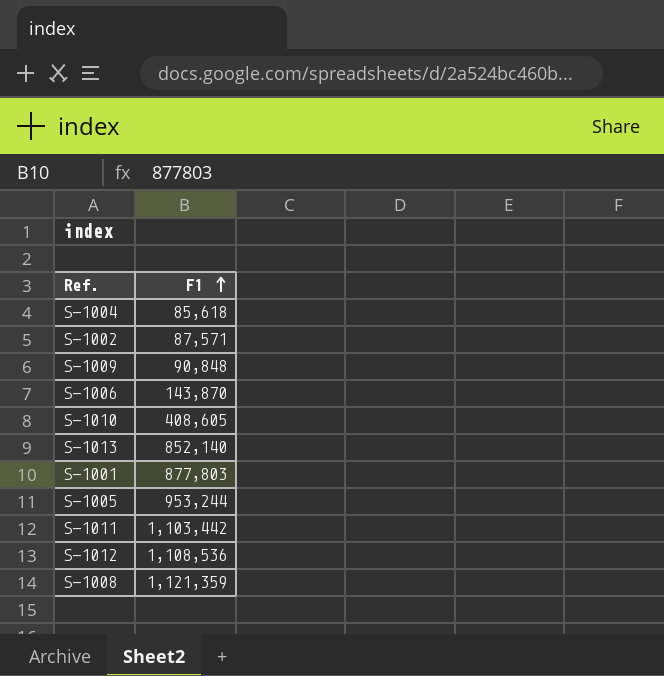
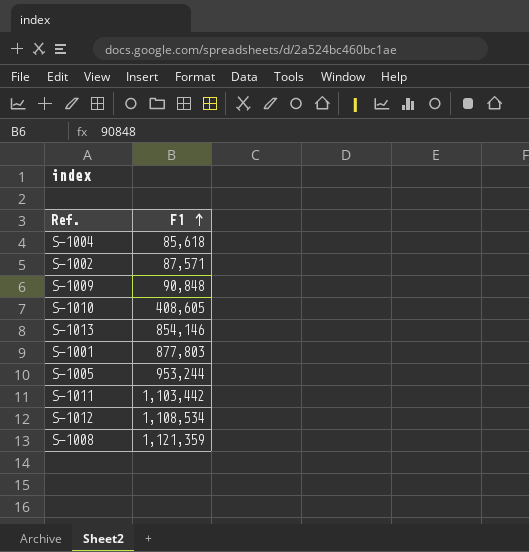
row S-1006: 143,870 -> none
S-1013 | F1: 852,140 -> 854,146
S-1012 | F1: 1,108,536 -> 1,108,534

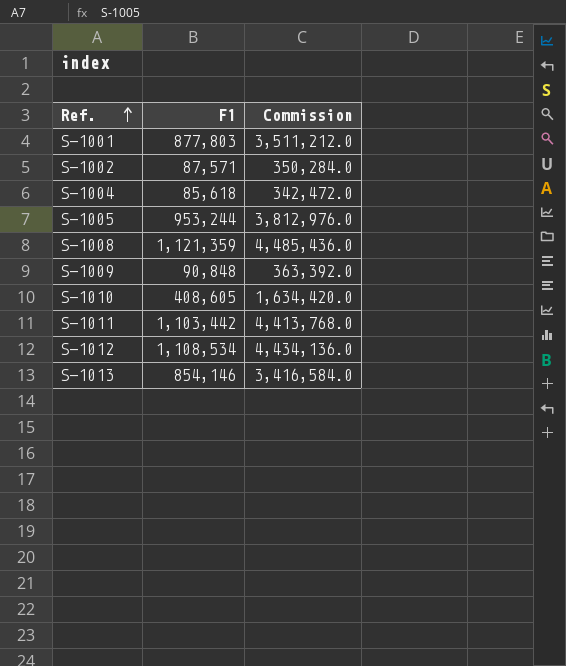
row order: F1 ascending -> Ref. ascending
column Commission | formula: none -> [F1] * 4

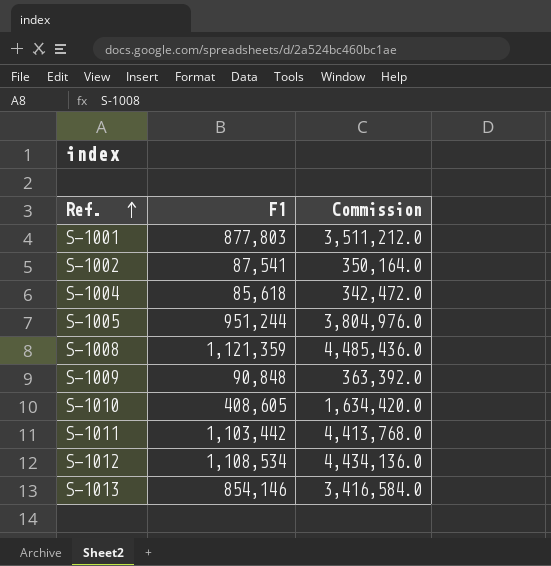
S-1002 | F1: 87,571 -> 87,541
S-1002 | Commission: 350,284.0 -> 350,164.0
S-1005 | F1: 953,244 -> 951,244
S-1005 | Commission: 3,812,976.0 -> 3,804,976.0

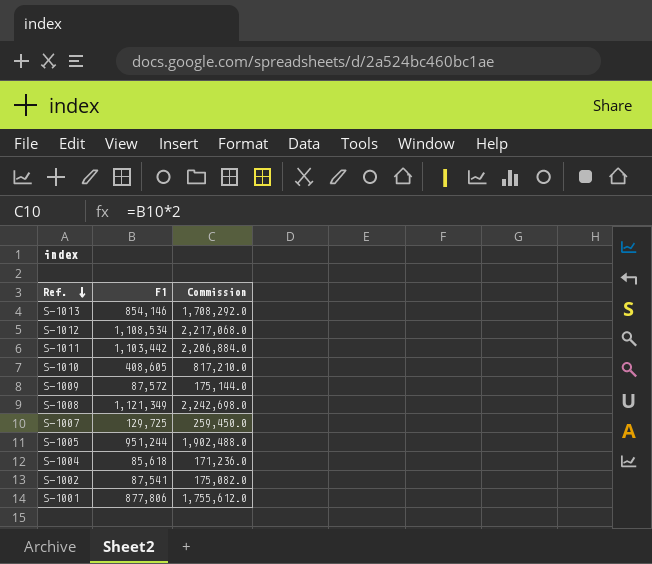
row order: Ref. ascending -> Ref. descending
column Commission | formula: [F1] * 4 -> [F1] * 2
S-1009 | F1: 90,848 -> 87,572
S-1008 | F1: 1,121,359 -> 1,121,349
row S-1007: none -> 129,725 | 259,450.0
S-1001 | F1: 877,803 -> 877,806

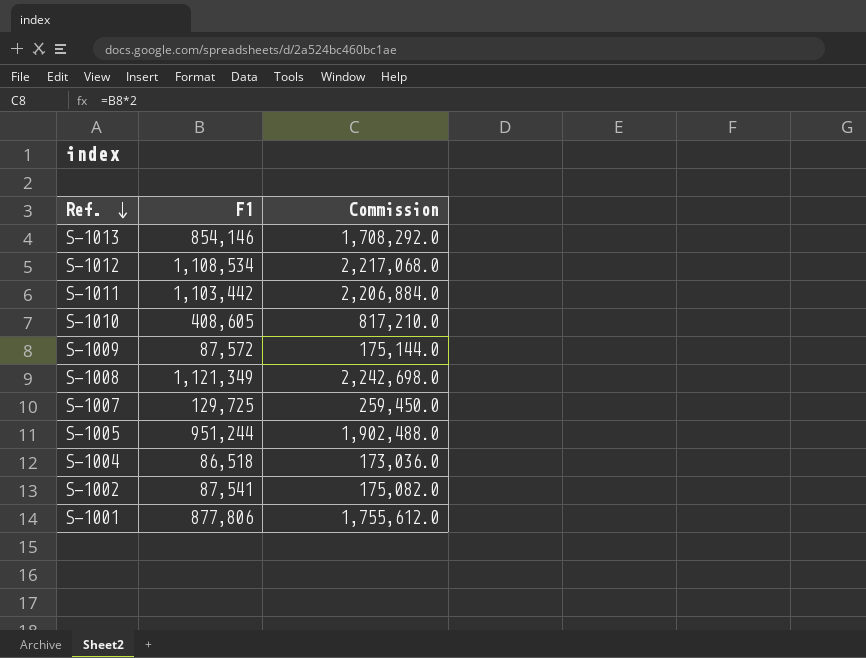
S-1004 | F1: 85,618 -> 86,518
S-1004 | Commission: 171,236.0 -> 173,036.0

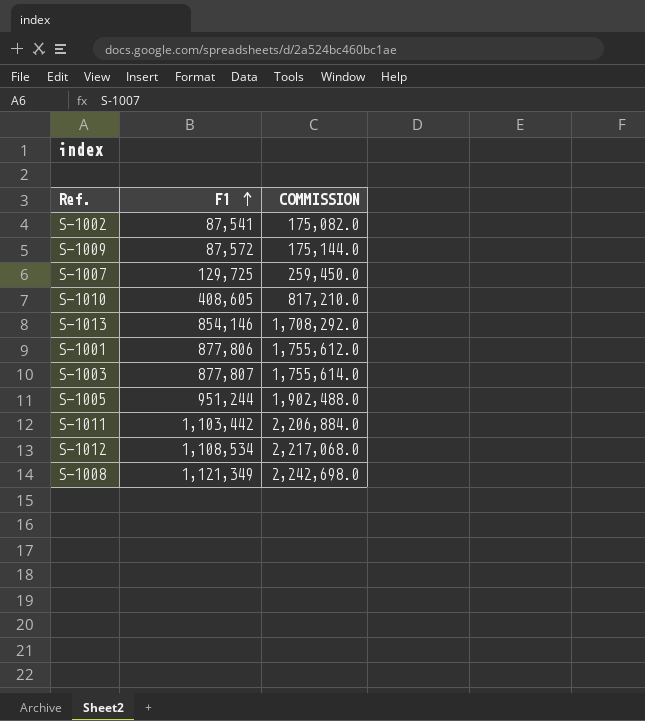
row order: Ref. descending -> F1 ascending
column name: Commission -> COMMISSION
row S-1004: 86,518 | 173,036.0 -> none
row S-1003: none -> 877,807 | 1,755,614.0

